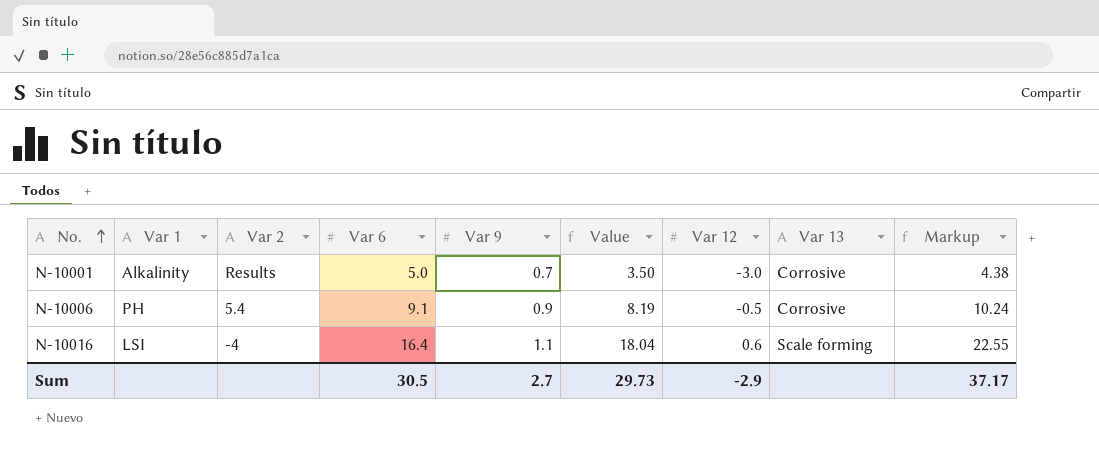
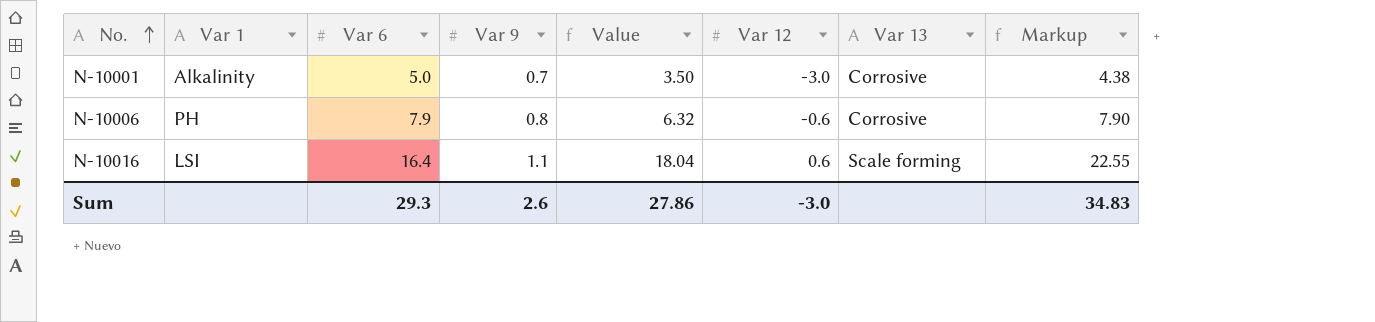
column Var 2 | position: 3 -> none
N-10006 | Var 6: 9.1 -> 7.9
N-10006 | Var 9: 0.9 -> 0.8
N-10006 | Value: 8.19 -> 6.32
N-10006 | Var 12: -0.5 -> -0.6
N-10006 | Markup: 10.24 -> 7.90
Sum | Var 6: 30.5 -> 29.3
Sum | Var 9: 2.7 -> 2.6
Sum | Value: 29.73 -> 27.86
Sum | Var 12: -2.9 -> -3.0
Sum | Markup: 37.17 -> 34.83

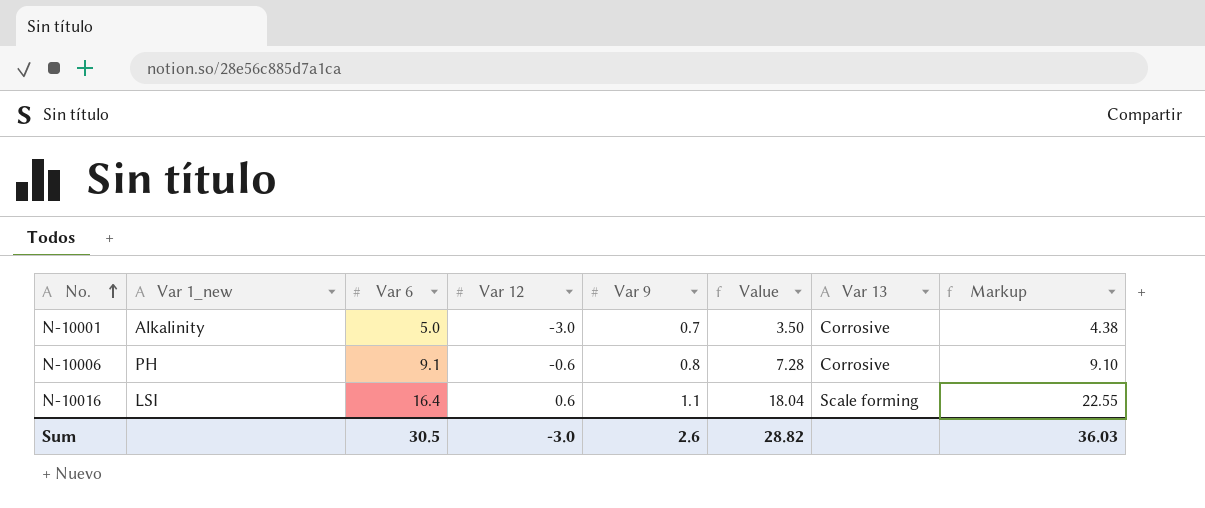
column name: Var 1 -> Var 1_new
column Var 12 | position: 6 -> 4
N-10006 | Var 6: 7.9 -> 9.1
N-10006 | Value: 6.32 -> 7.28
N-10006 | Markup: 7.90 -> 9.10
Sum | Var 6: 29.3 -> 30.5
Sum | Value: 27.86 -> 28.82
Sum | Markup: 34.83 -> 36.03

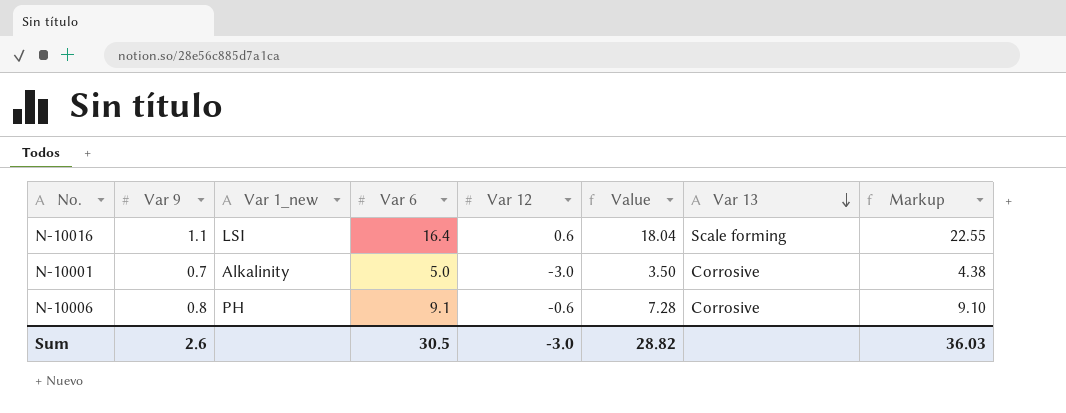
row order: No. ascending -> Var 13 descending
column Var 9 | position: 5 -> 2

